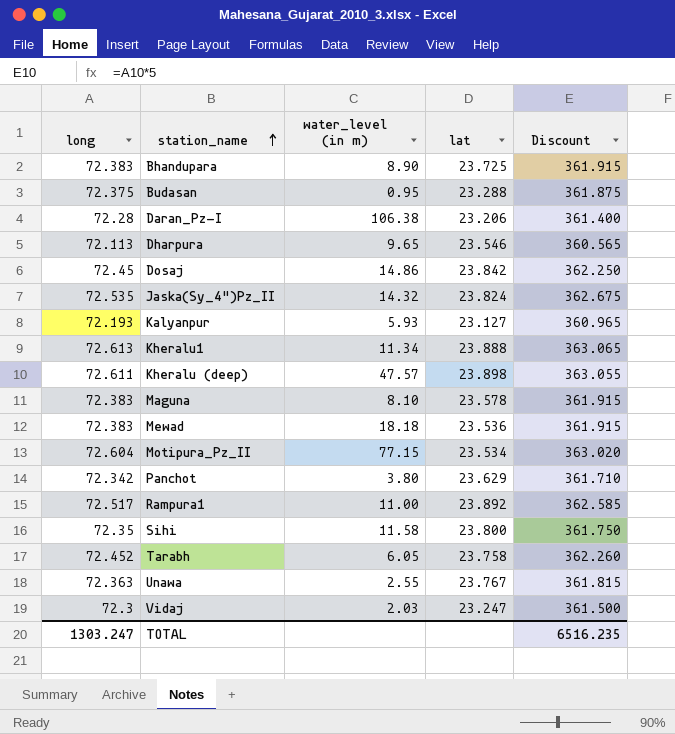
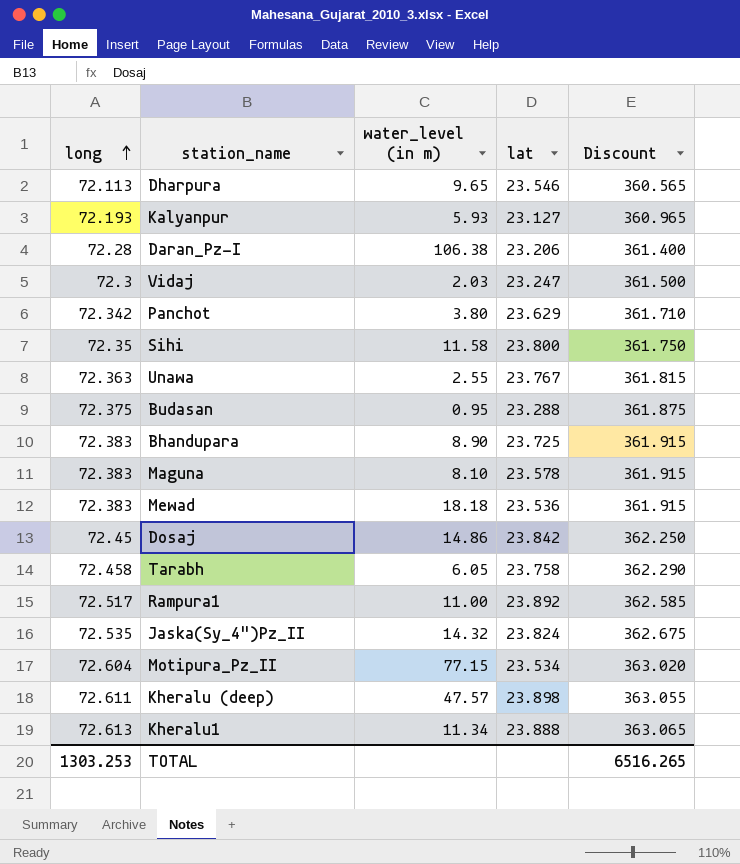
row order: station_name ascending -> long ascending
Tarabh | long: 72.452 -> 72.458
Tarabh | Discount: 362.260 -> 362.290
TOTAL | long: 1303.247 -> 1303.253
TOTAL | Discount: 6516.235 -> 6516.265

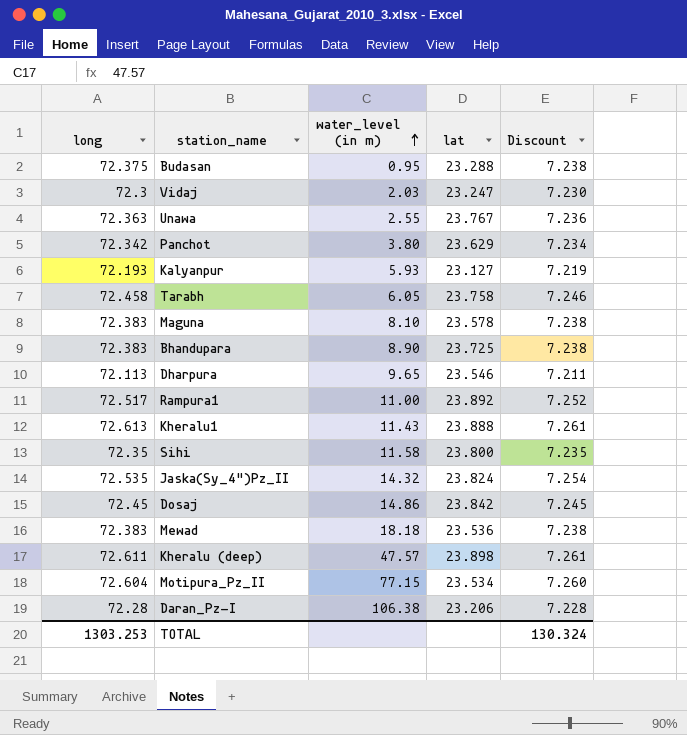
row order: long ascending -> water_level (in m) ascending
column Discount | formula: [long] * 5 -> [long] * 0.1
Kheralu1 | water_level (in m): 11.34 -> 11.43
TOTAL | Discount: 6516.265 -> 130.324

